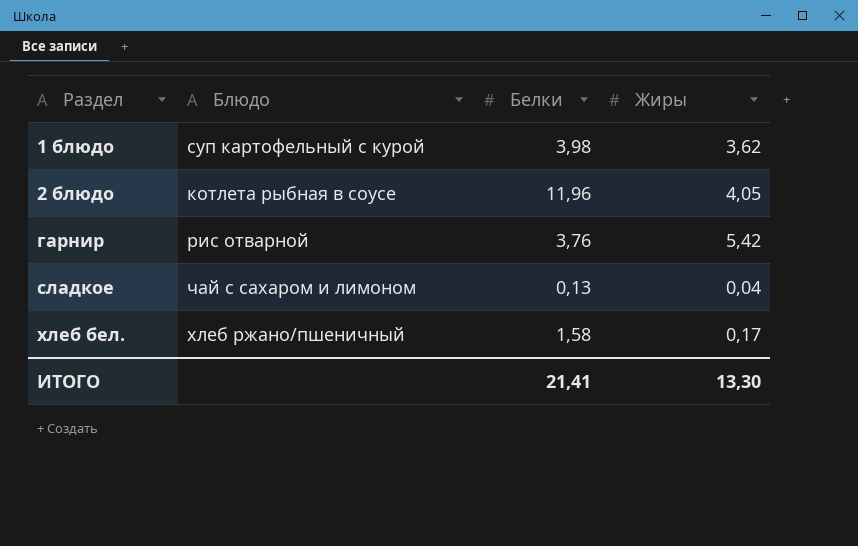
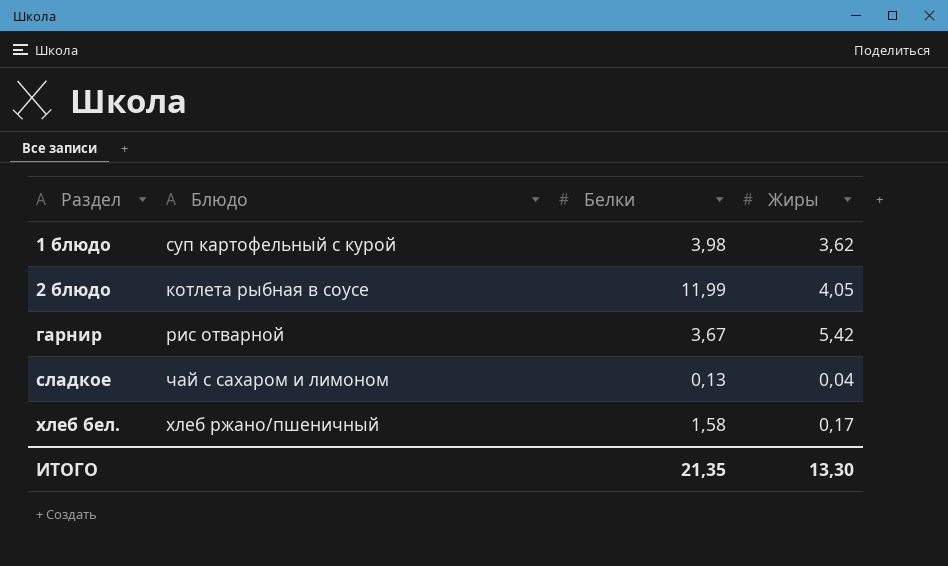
2 блюдо | Белки: 11,96 -> 11,99
гарнир | Белки: 3,76 -> 3,67
ИТОГО | Белки: 21,41 -> 21,35

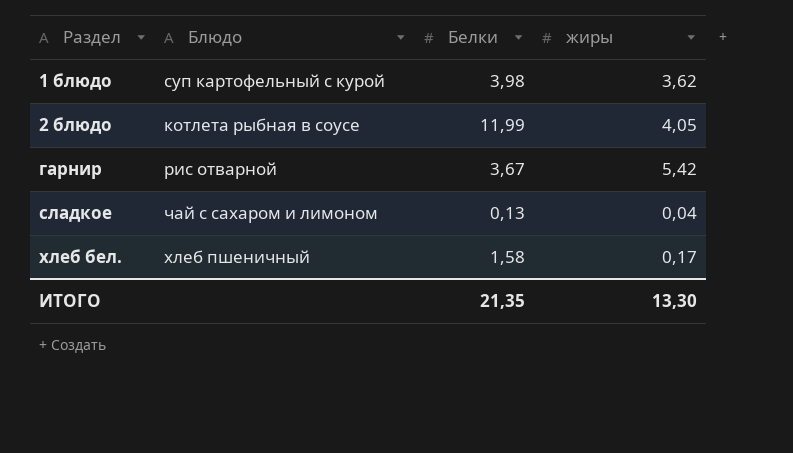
column name: Жиры -> жиры
хлеб бел. | Блюдо: хлеб ржано/пшеничный -> хлеб пшеничный

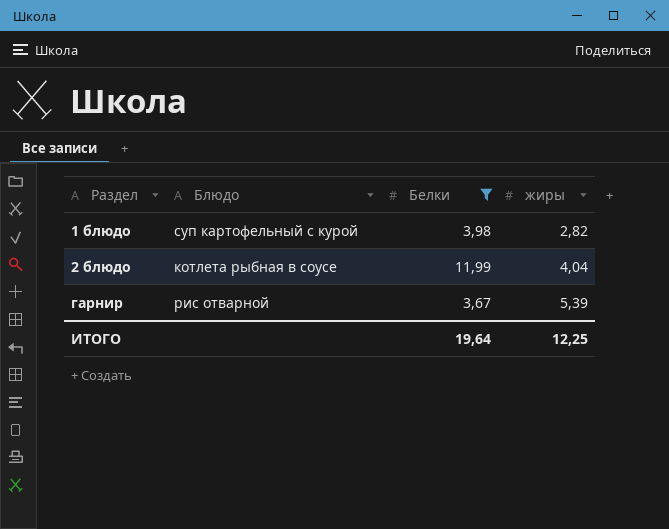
filter: none -> Белки >= 3,67
1 блюдо | жиры: 3,62 -> 2,82
2 блюдо | жиры: 4,05 -> 4,04
гарнир | жиры: 5,42 -> 5,39
ИТОГО | Белки: 21,35 -> 19,64
ИТОГО | жиры: 13,30 -> 12,25

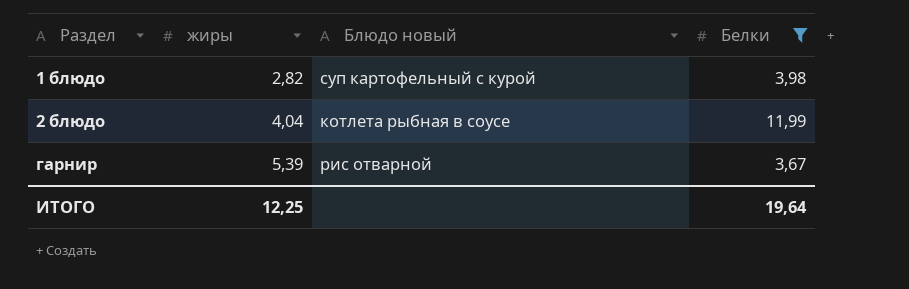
column жиры | position: 4 -> 2
column name: Блюдо -> Блюдо новый

